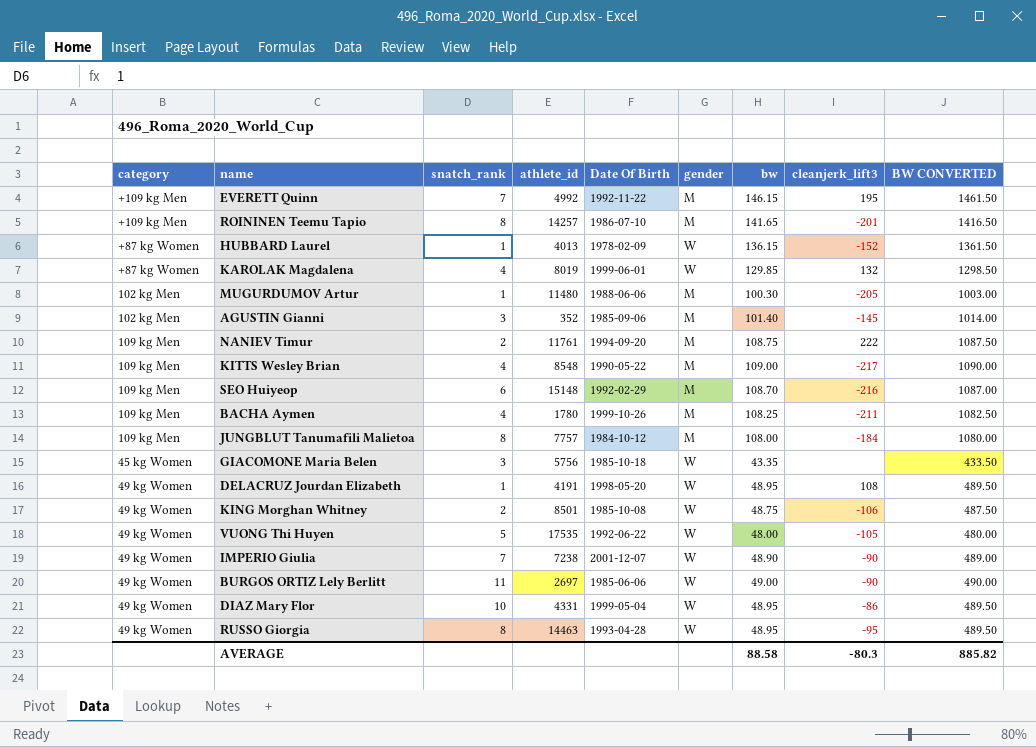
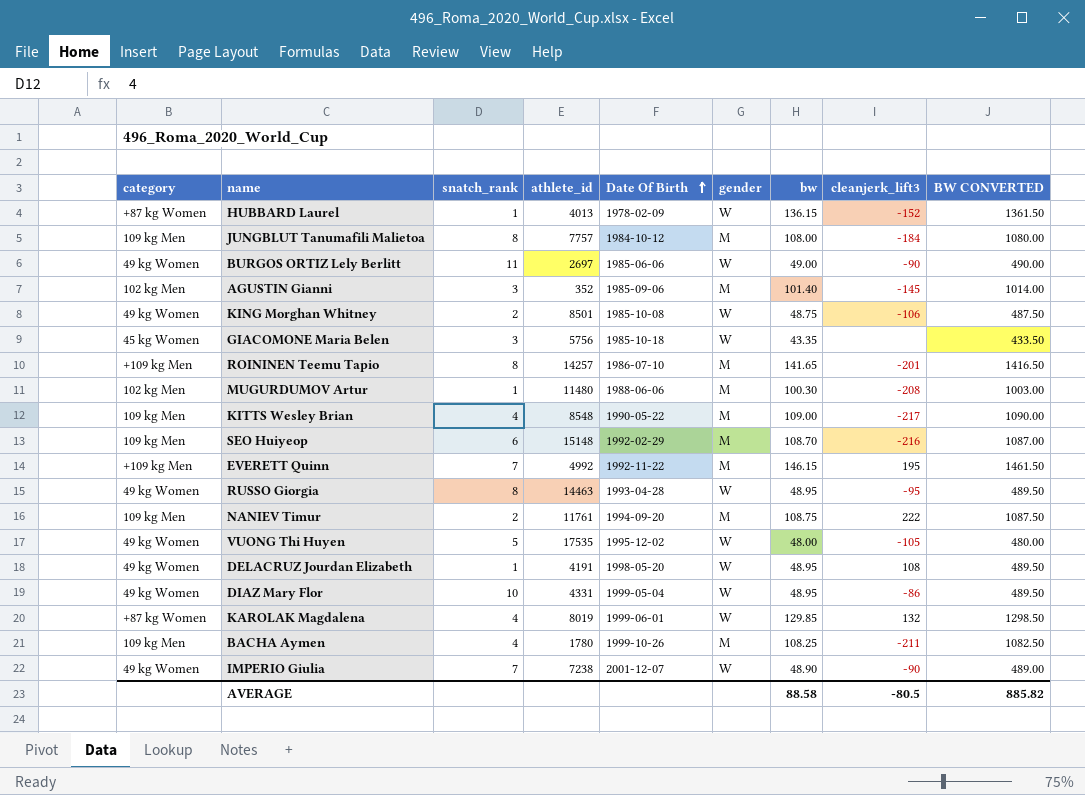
row order: none -> Date Of Birth ascending
MUGURDUMOV Artur | cleanjerk_lift3: -205 -> -208
VUONG Thi Huyen | Date Of Birth: 1992-06-22 -> 1995-12-02
AVERAGE | cleanjerk_lift3: -80.3 -> -80.5

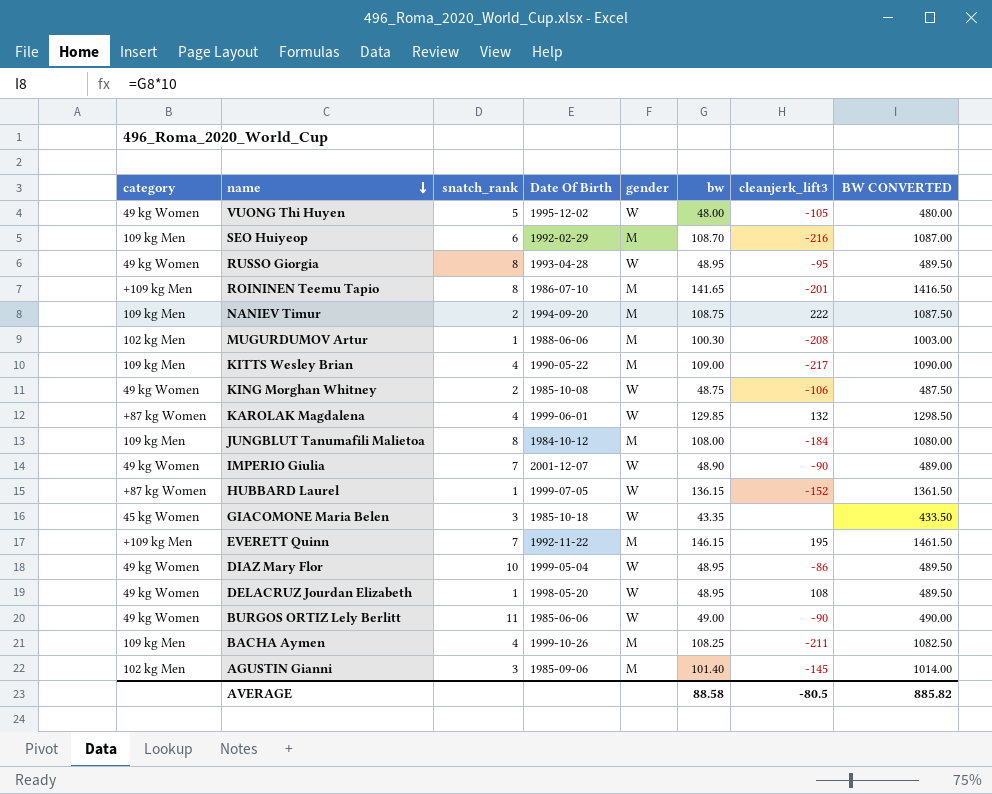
row order: Date Of Birth ascending -> name descending
column athlete_id | position: 4 -> none
HUBBARD Laurel | Date Of Birth: 1978-02-09 -> 1999-07-05

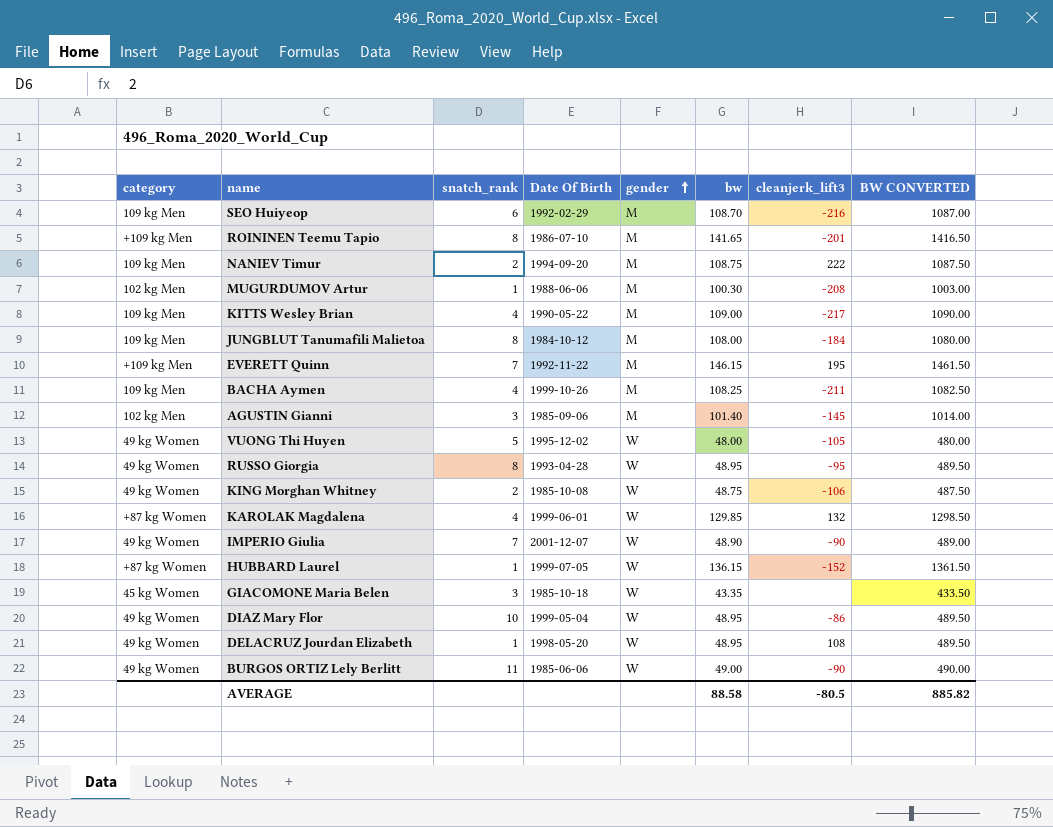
row order: name descending -> gender ascending

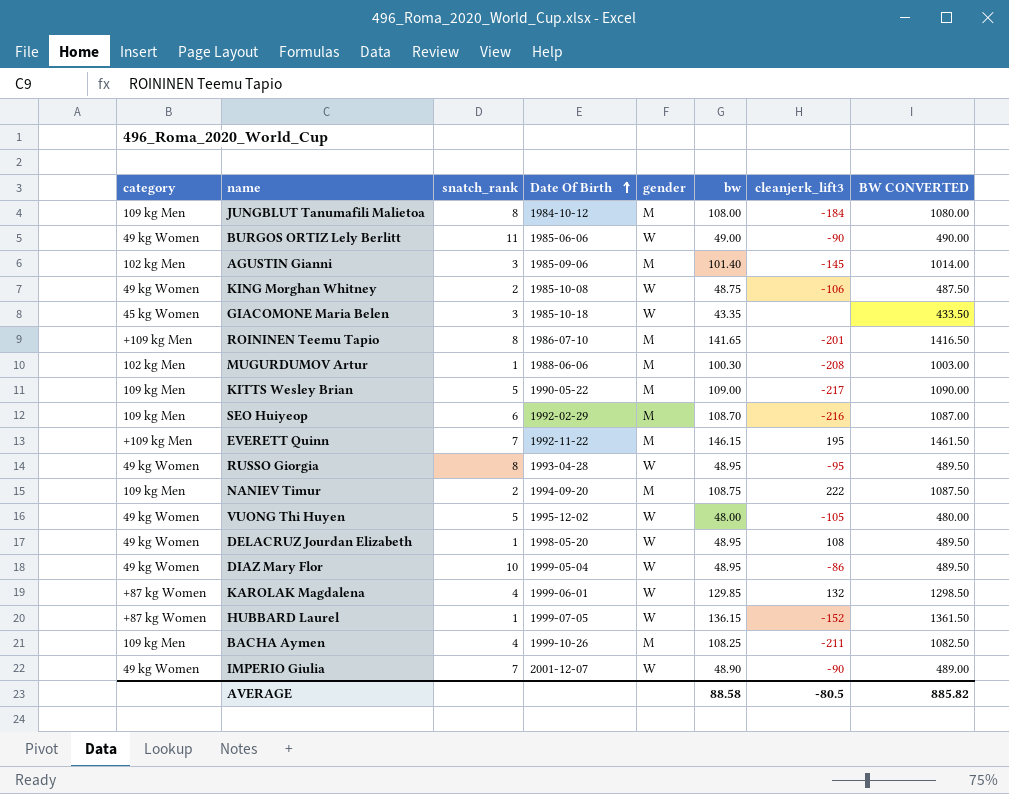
row order: gender ascending -> Date Of Birth ascending
KITTS Wesley Brian | snatch_rank: 4 -> 5

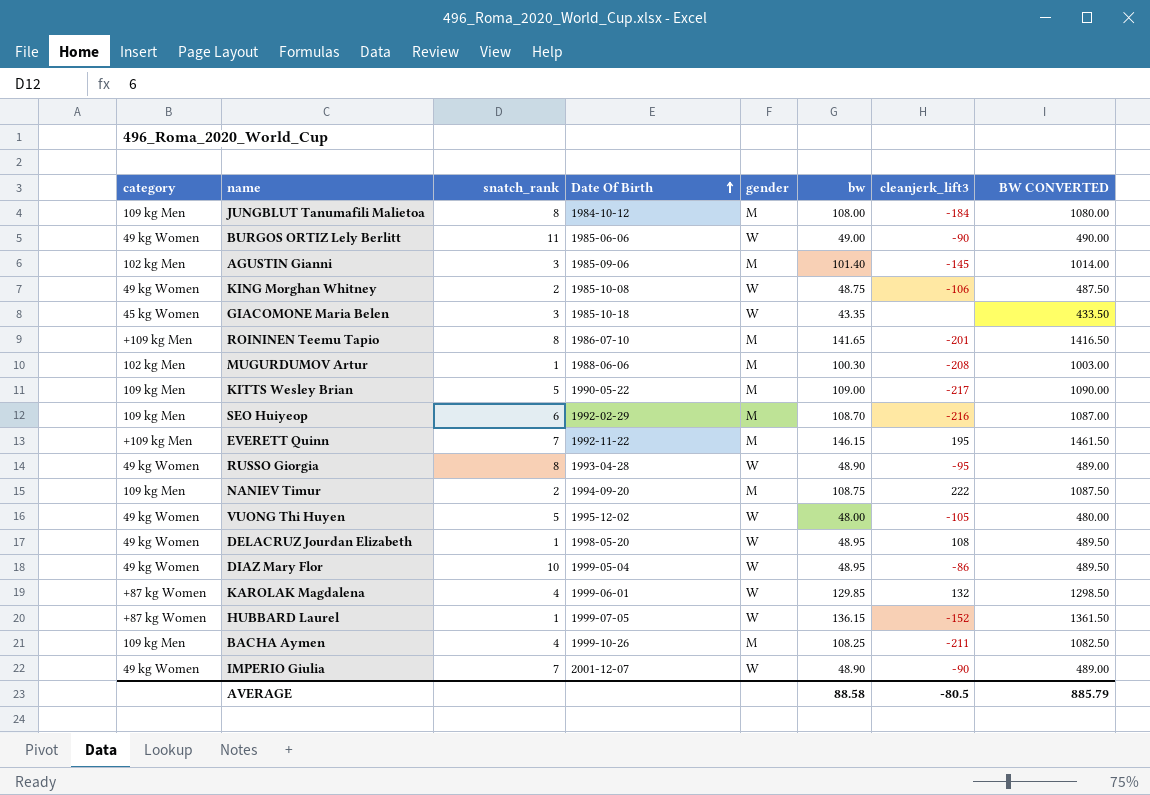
RUSSO Giorgia | bw: 48.95 -> 48.90
RUSSO Giorgia | BW CONVERTED: 489.50 -> 489.00
AVERAGE | BW CONVERTED: 885.82 -> 885.79

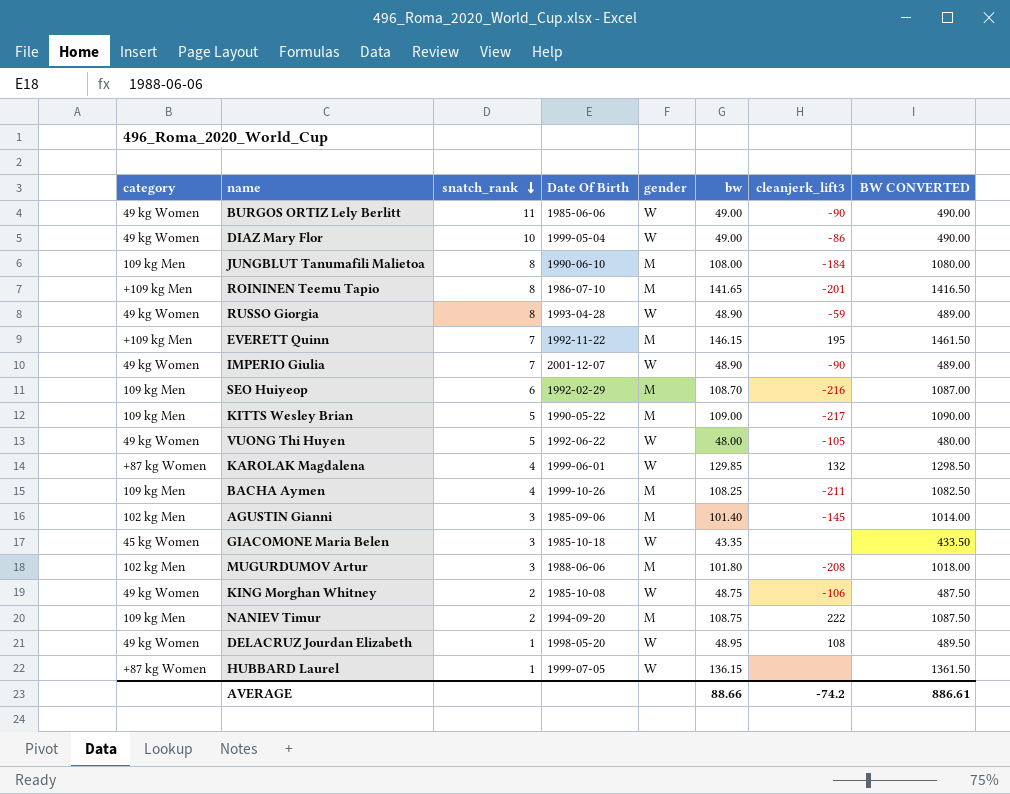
row order: Date Of Birth ascending -> snatch_rank descending
DIAZ Mary Flor | bw: 48.95 -> 49.00
DIAZ Mary Flor | BW CONVERTED: 489.50 -> 490.00
JUNGBLUT Tanumafili Malietoa | Date Of Birth: 1984-10-12 -> 1990-06-10
RUSSO Giorgia | cleanjerk_lift3: -95 -> -59
VUONG Thi Huyen | Date Of Birth: 1995-12-02 -> 1992-06-22
MUGURDUMOV Artur | snatch_rank: 1 -> 3
MUGURDUMOV Artur | bw: 100.30 -> 101.80
MUGURDUMOV Artur | BW CONVERTED: 1003.00 -> 1018.00
HUBBARD Laurel | cleanjerk_lift3: -152 -> none
AVERAGE | bw: 88.58 -> 88.66
AVERAGE | cleanjerk_lift3: -80.5 -> -74.2
AVERAGE | BW CONVERTED: 885.79 -> 886.61

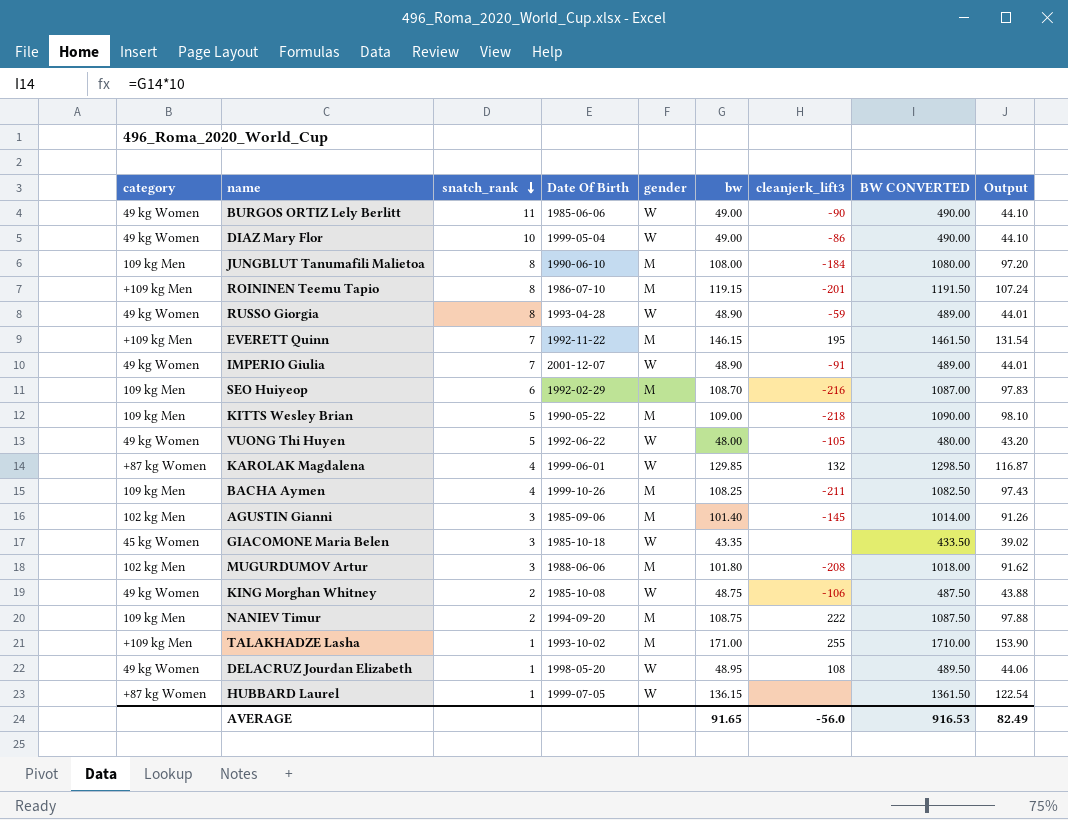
column Output | formula: none -> [bw] * 0.9
ROININEN Teemu Tapio | bw: 141.65 -> 119.15
ROININEN Teemu Tapio | BW CONVERTED: 1416.50 -> 1191.50
IMPERIO Giulia | cleanjerk_lift3: -90 -> -91
KITTS Wesley Brian | cleanjerk_lift3: -217 -> -218
row TALAKHADZE Lasha: none -> +109 kg Men | 1 | 1993-10-02 | M | 171.00 | 255 | 1710.00 | 153.90
AVERAGE | bw: 88.66 -> 91.65
AVERAGE | cleanjerk_lift3: -74.2 -> -56.0
AVERAGE | BW CONVERTED: 886.61 -> 916.53

